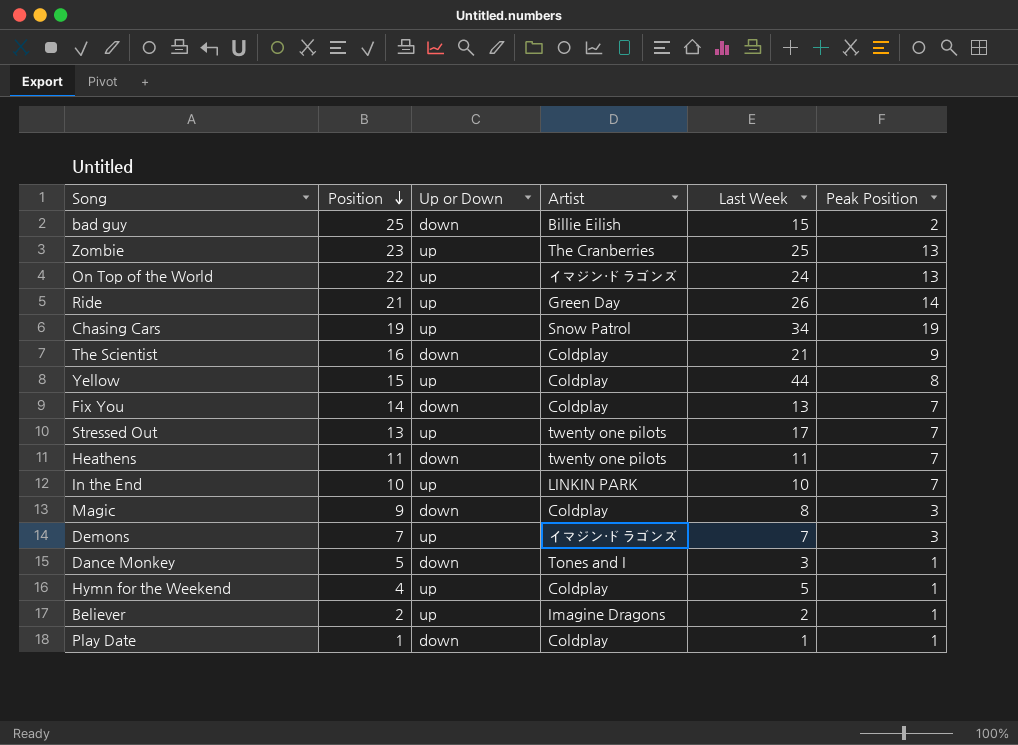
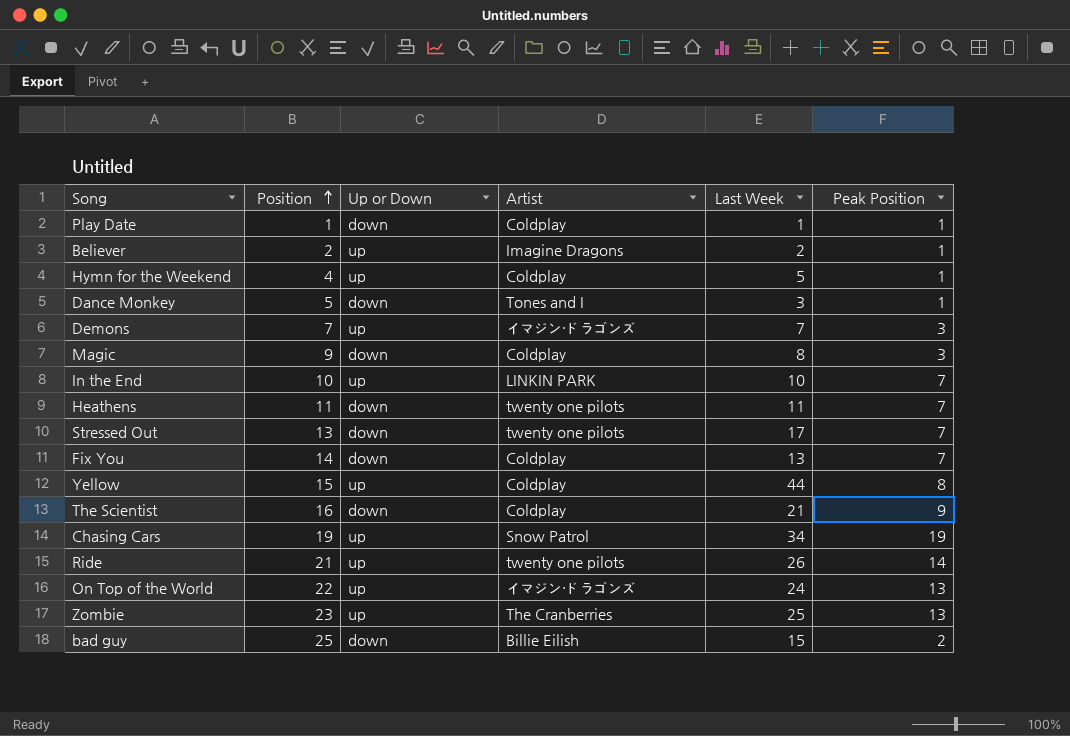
row order: Position descending -> Position ascending
Stressed Out | Up or Down: up -> down
Ride | Artist: Green Day -> twenty one pilots

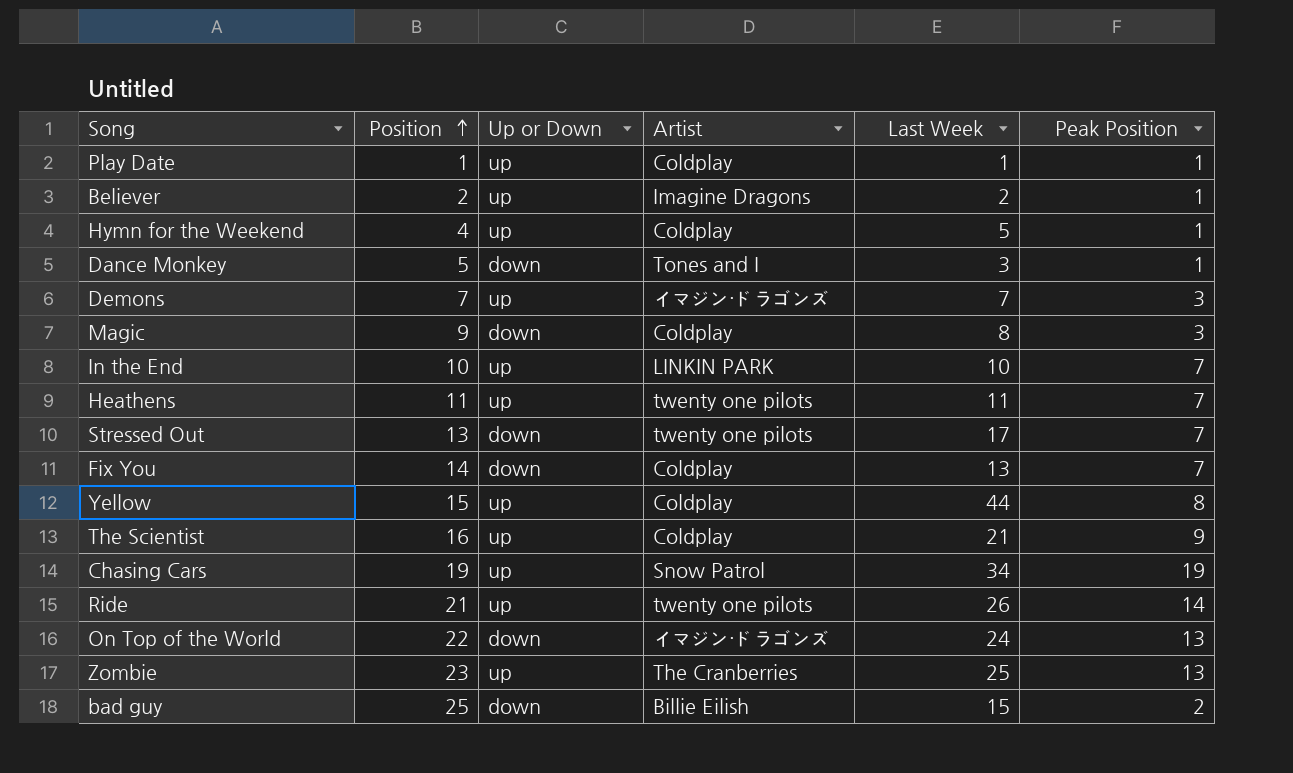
Play Date | Up or Down: down -> up
Heathens | Up or Down: down -> up
The Scientist | Up or Down: down -> up
On Top of the World | Up or Down: up -> down

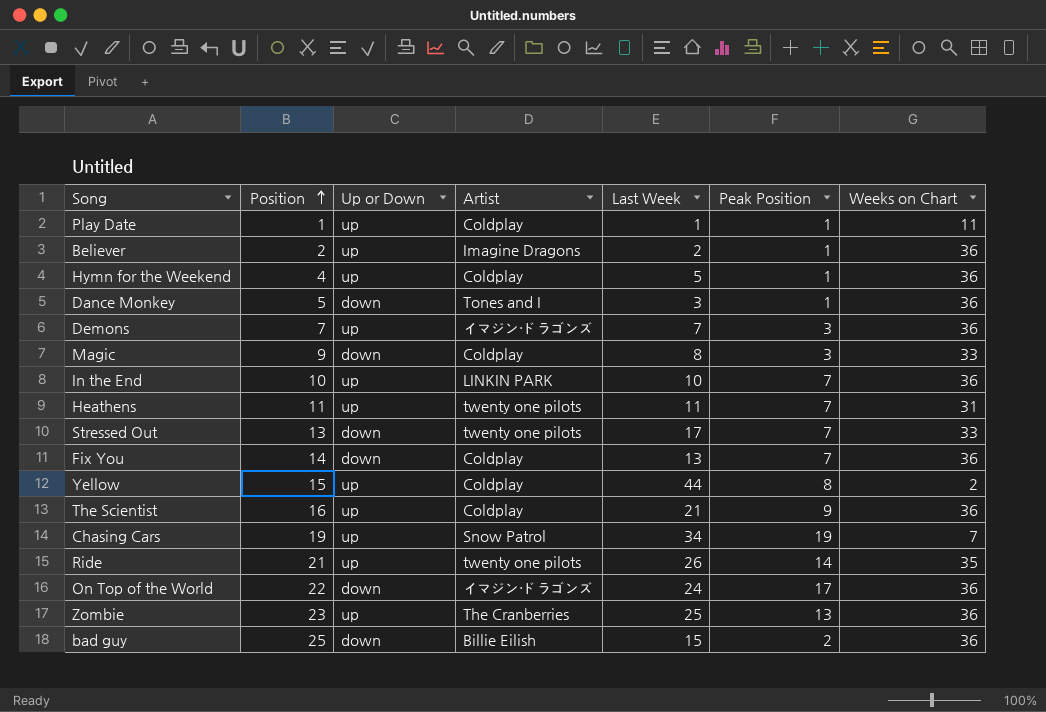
column Weeks on Chart | position: none -> 7
On Top of the World | Peak Position: 13 -> 17

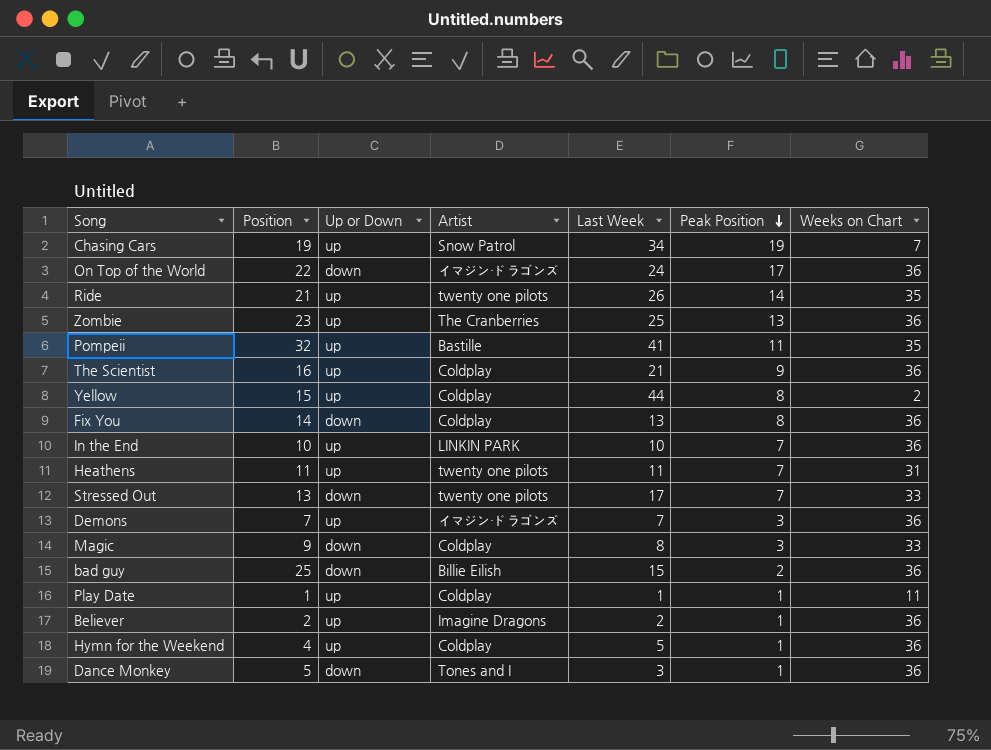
row order: Position ascending -> Peak Position descending
row Pompeii: none -> 32 | up | Bastille | 41 | 11 | 35
Fix You | Peak Position: 7 -> 8

